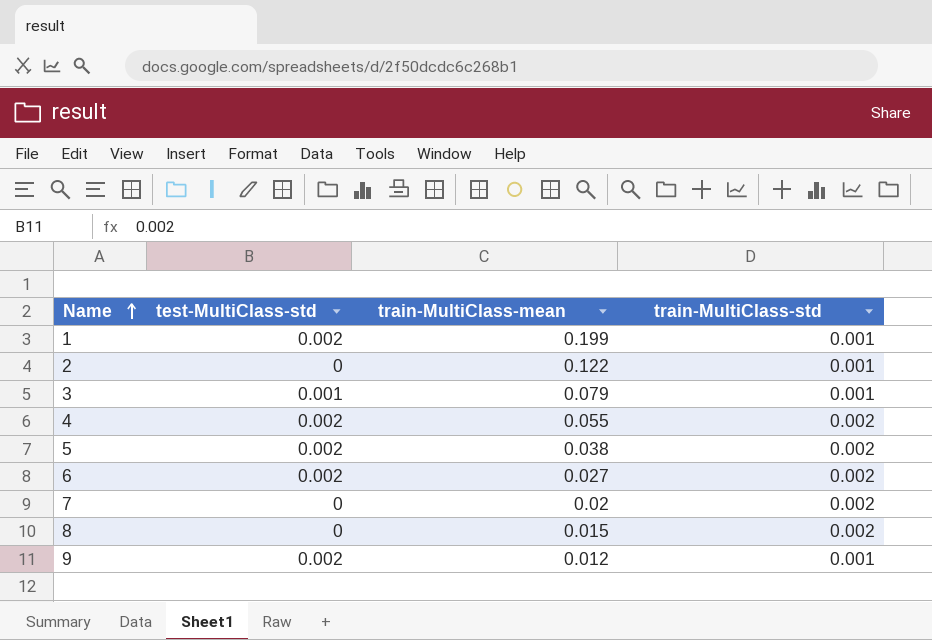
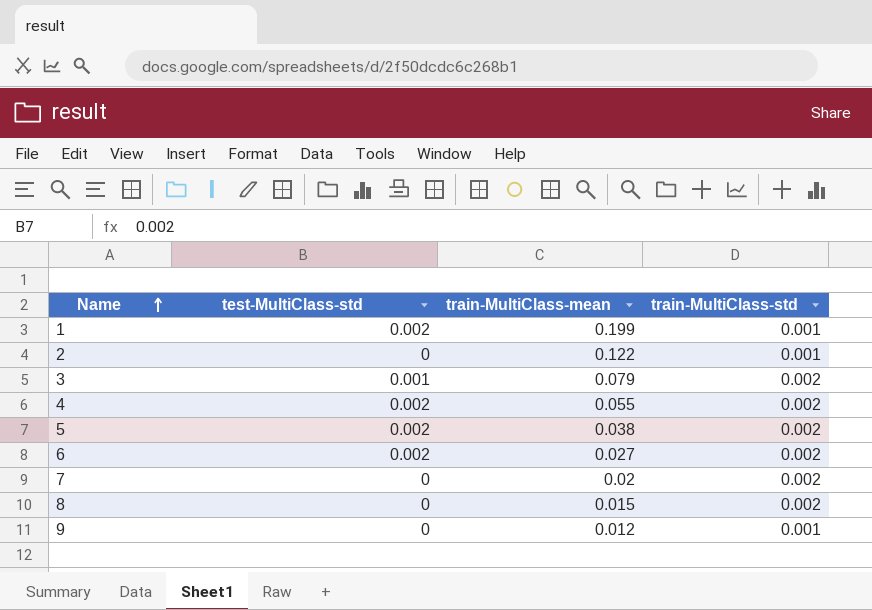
3 | train-MultiClass-std: 0.001 -> 0.002
9 | test-MultiClass-std: 0.002 -> 0

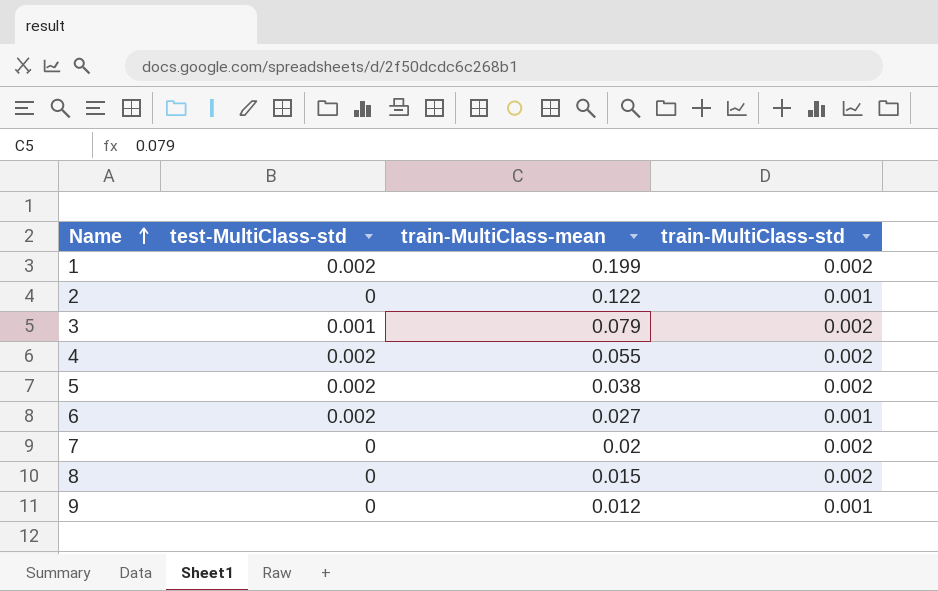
1 | train-MultiClass-std: 0.001 -> 0.002
6 | train-MultiClass-std: 0.002 -> 0.001

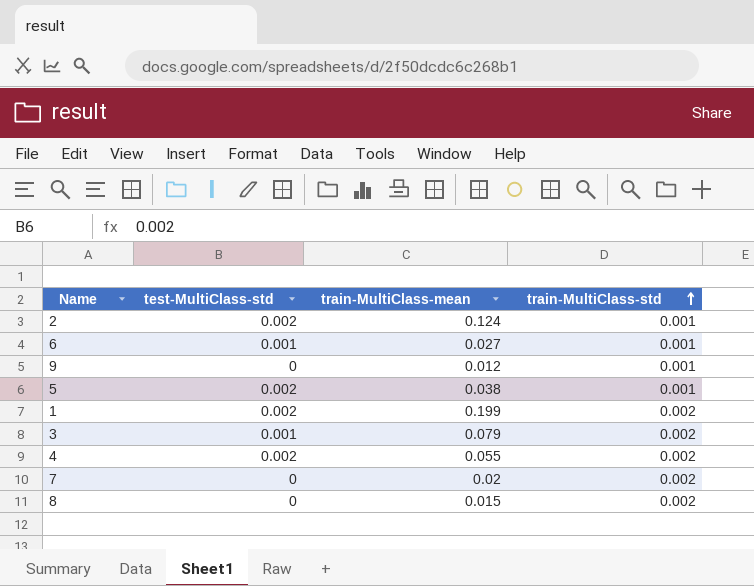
row order: Name ascending -> train-MultiClass-std ascending
2 | test-MultiClass-std: 0 -> 0.002
2 | train-MultiClass-mean: 0.122 -> 0.124
6 | test-MultiClass-std: 0.002 -> 0.001
5 | train-MultiClass-std: 0.002 -> 0.001

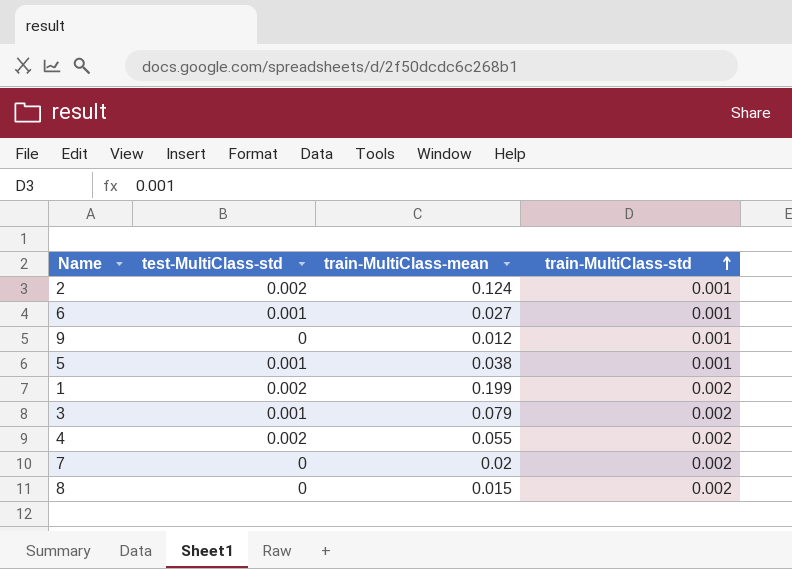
5 | test-MultiClass-std: 0.002 -> 0.001

